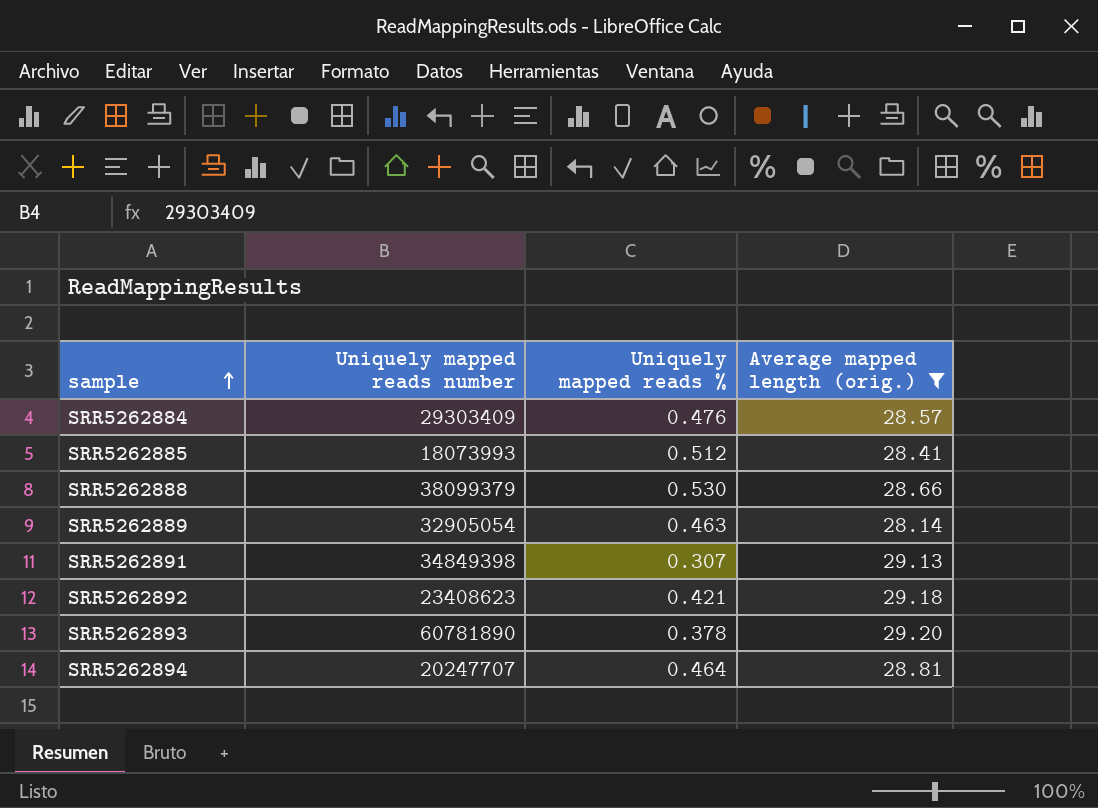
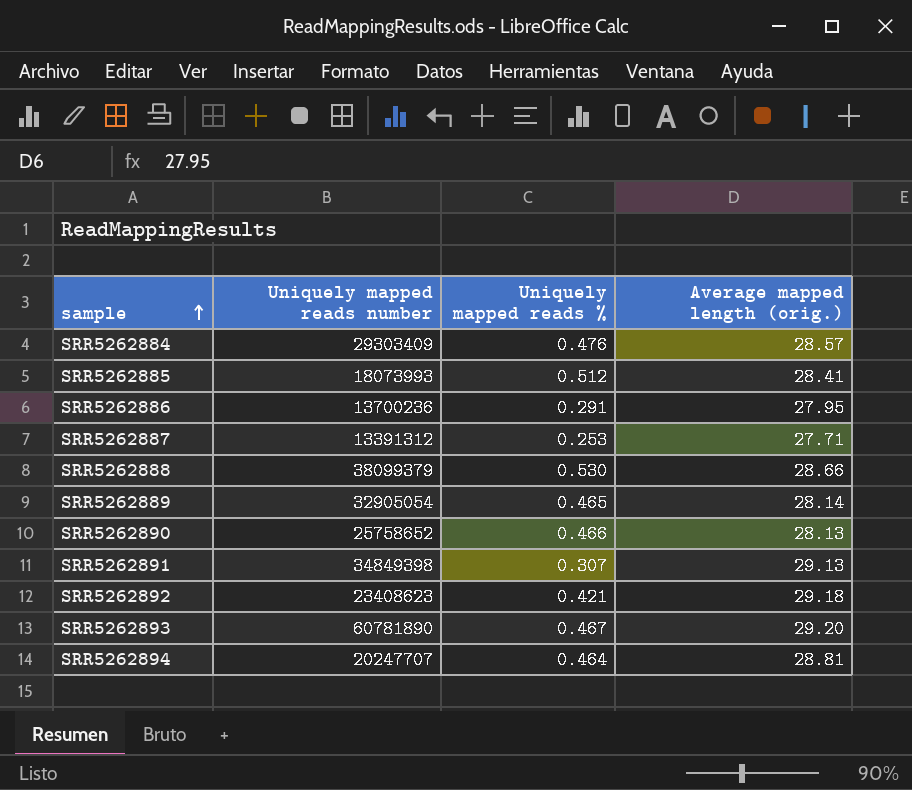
filter: Average mapped length (orig.) >= 28.14 -> none
SRR5262889 | Uniquely mapped reads %: 0.463 -> 0.465
SRR5262893 | Uniquely mapped reads %: 0.378 -> 0.467

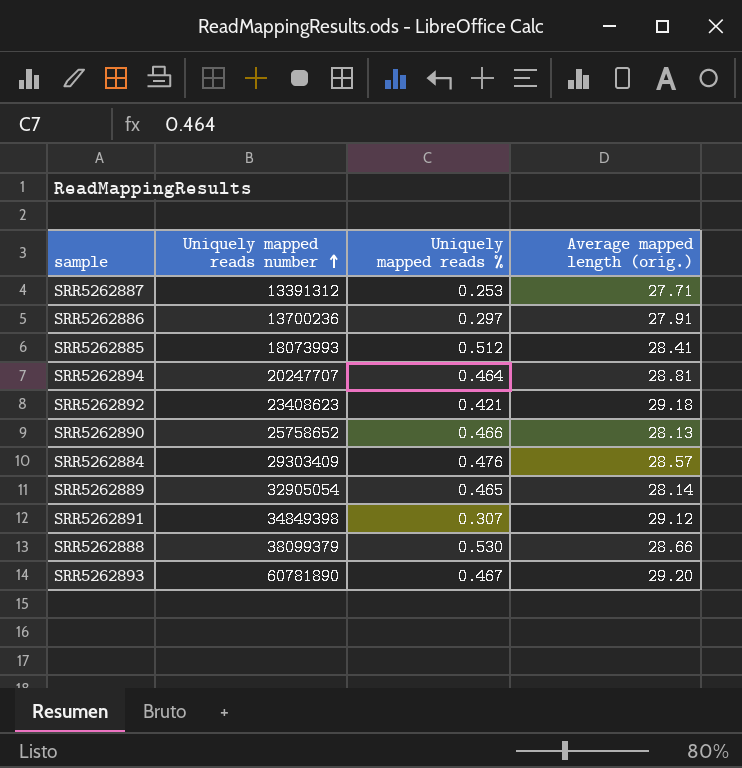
row order: sample ascending -> Uniquely mapped reads number ascending
SRR5262886 | Uniquely mapped reads %: 0.291 -> 0.297
SRR5262886 | Average mapped length (orig.): 27.95 -> 27.91
SRR5262891 | Average mapped length (orig.): 29.13 -> 29.12

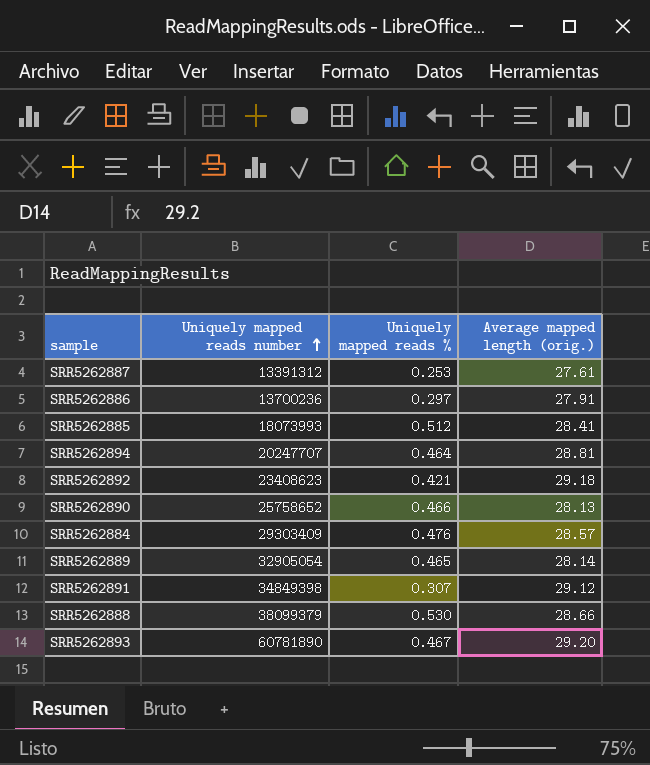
SRR5262887 | Average mapped length (orig.): 27.71 -> 27.61

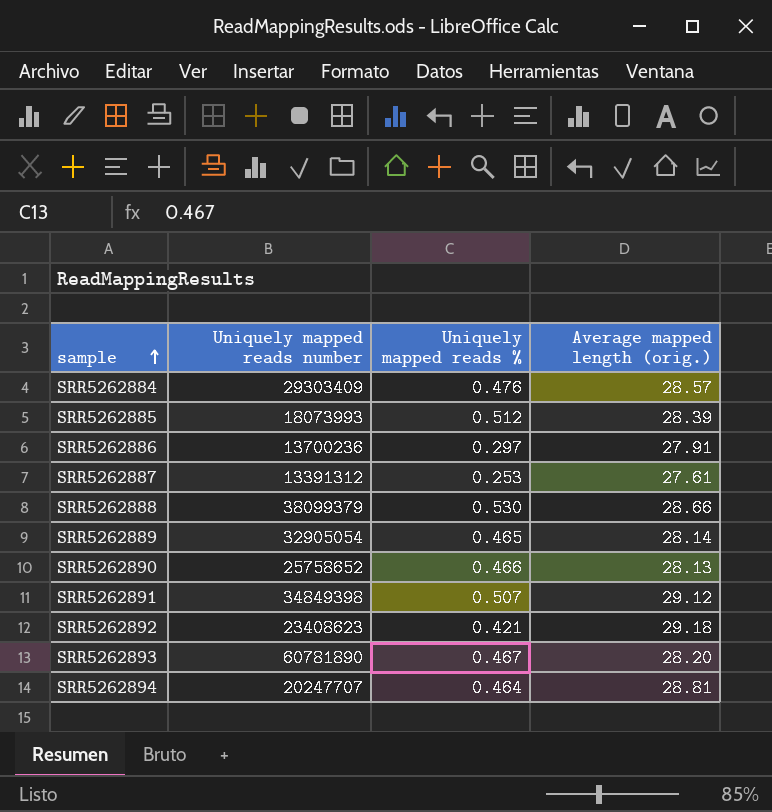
row order: Uniquely mapped reads number ascending -> sample ascending
SRR5262885 | Average mapped length (orig.): 28.41 -> 28.39
SRR5262891 | Uniquely mapped reads %: 0.307 -> 0.507
SRR5262893 | Average mapped length (orig.): 29.20 -> 28.20

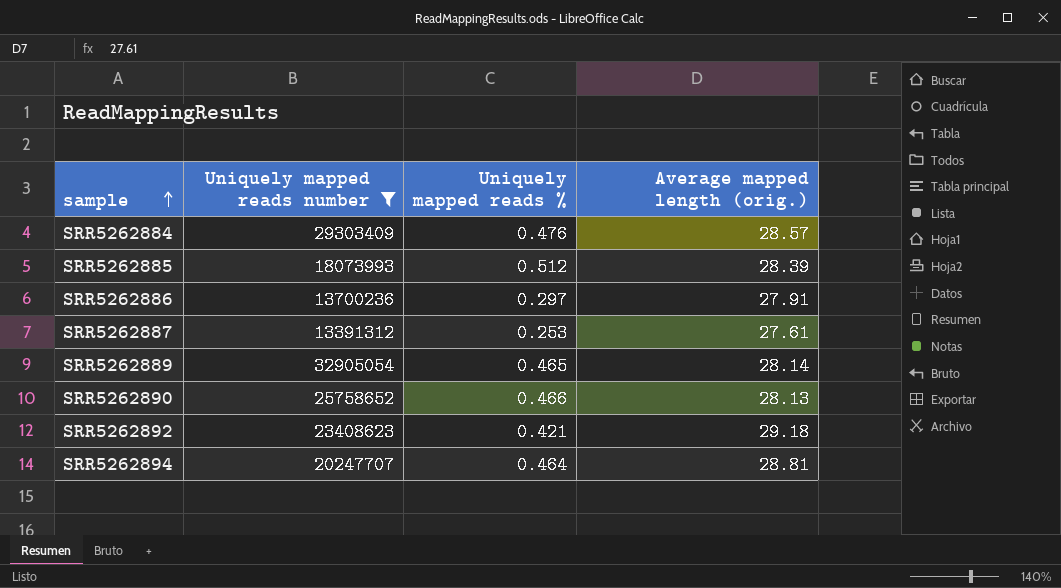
filter: none -> Uniquely mapped reads number <= 32905054

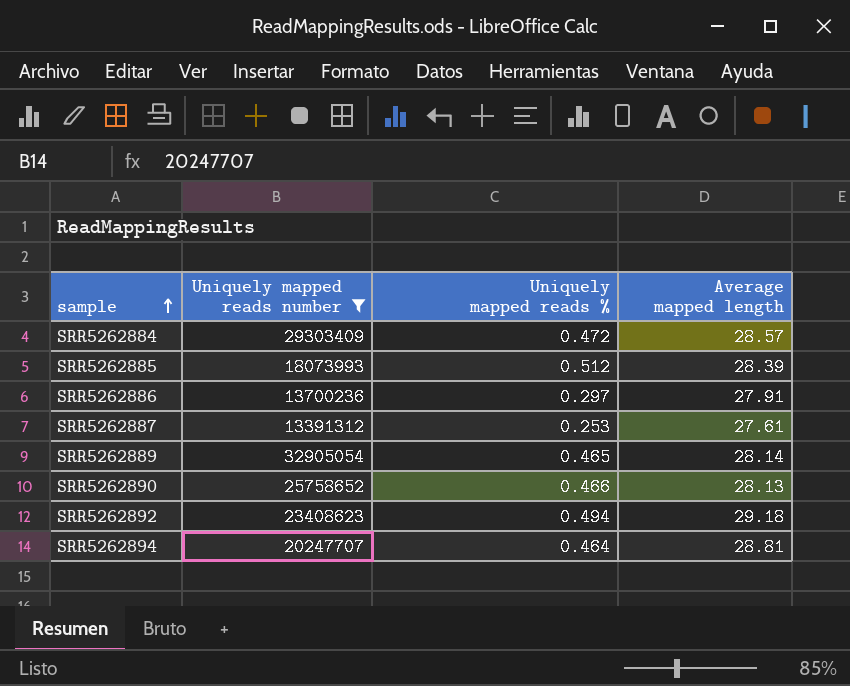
column name: Average mapped length (orig.) -> Average mapped length
SRR5262884 | Uniquely mapped reads %: 0.476 -> 0.472
SRR5262892 | Uniquely mapped reads %: 0.421 -> 0.494

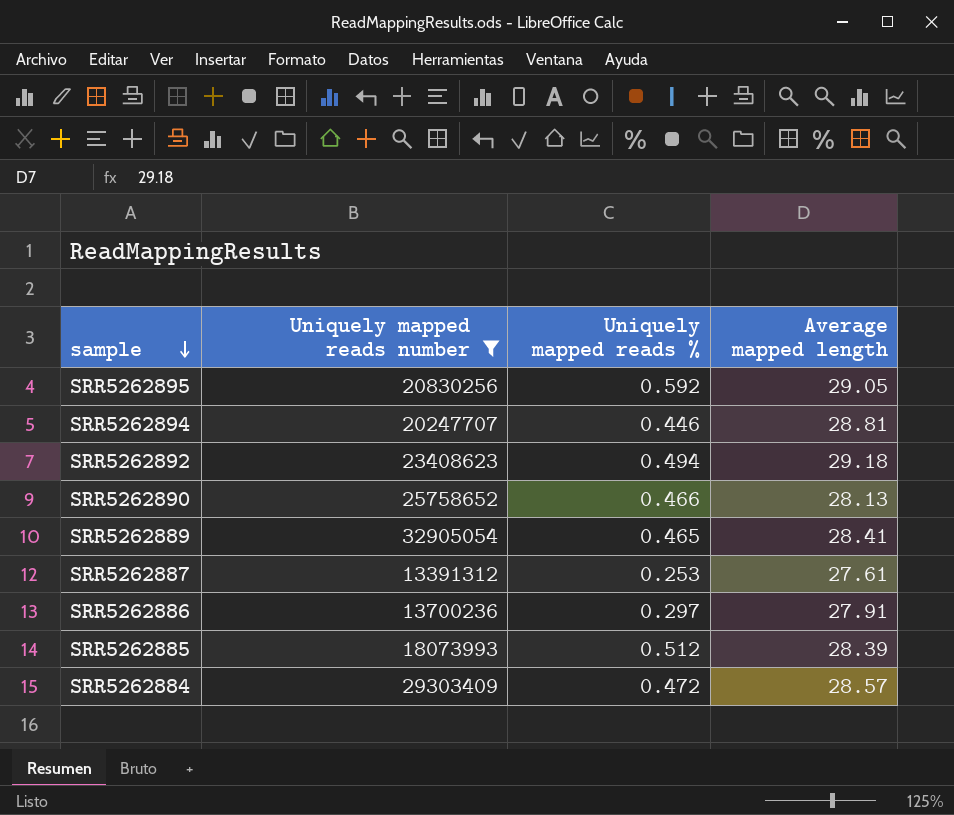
row order: sample ascending -> sample descending
row SRR5262895: none -> 20830256 | 0.592 | 29.05
SRR5262894 | Uniquely mapped reads %: 0.464 -> 0.446
SRR5262889 | Average mapped length: 28.14 -> 28.41

